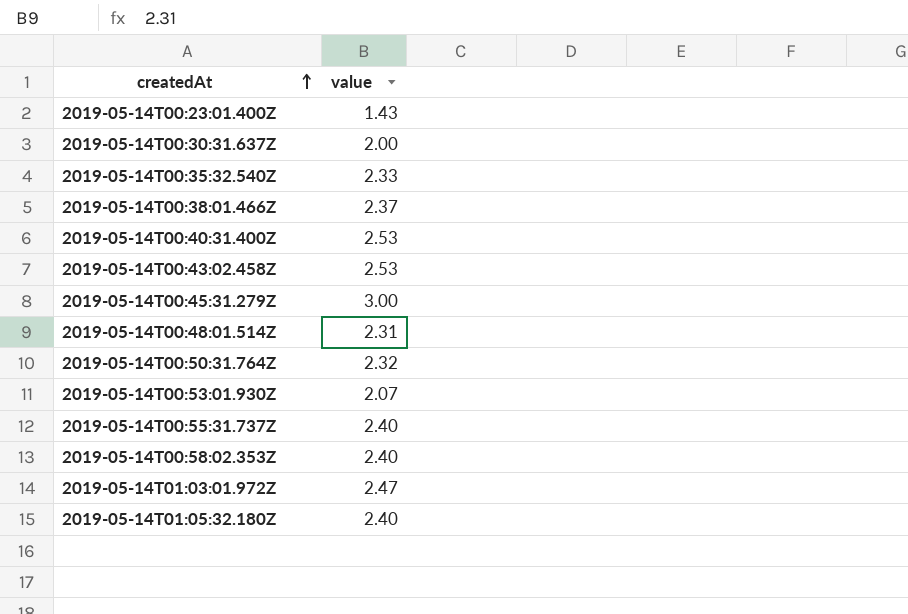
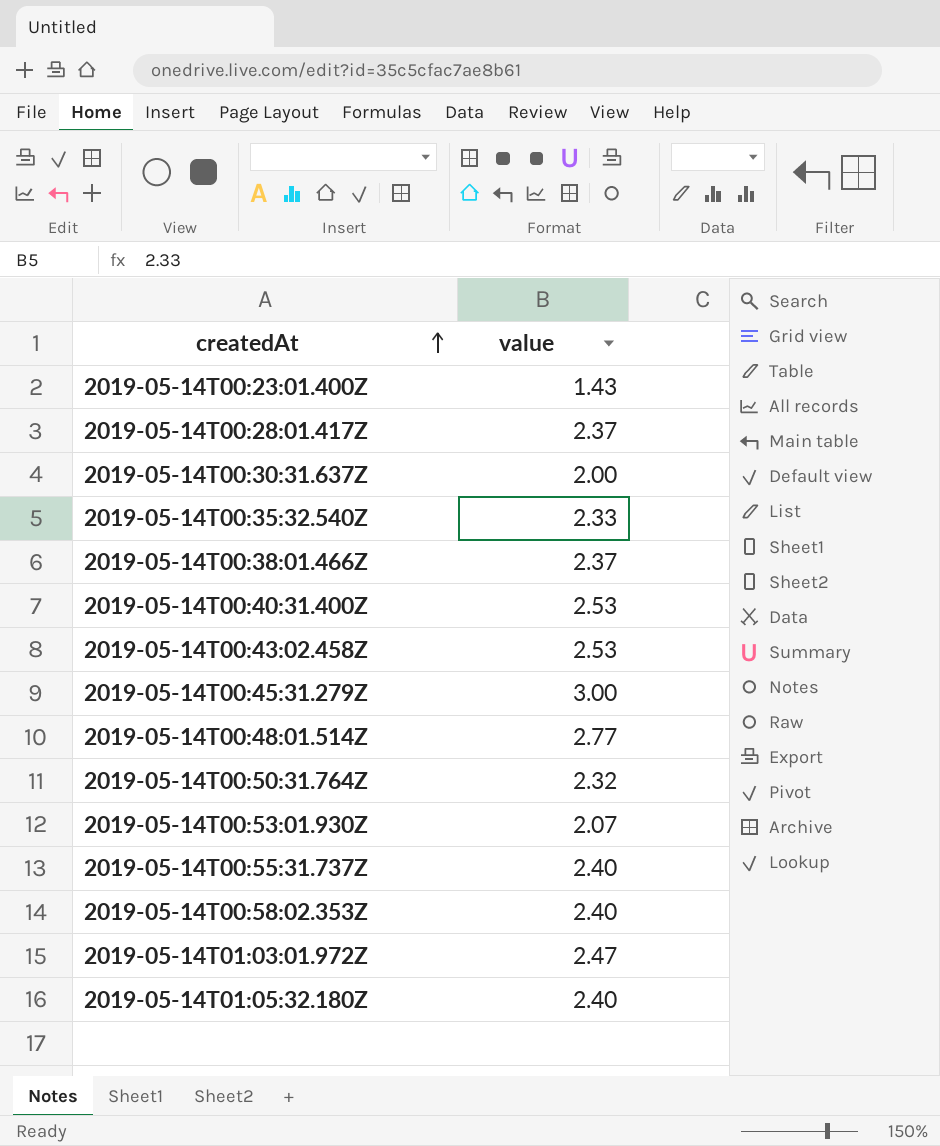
row 2019-05-14T00:28:01.417Z: none -> 2.37
2019-05-14T00:48:01.514Z | value: 2.31 -> 2.77

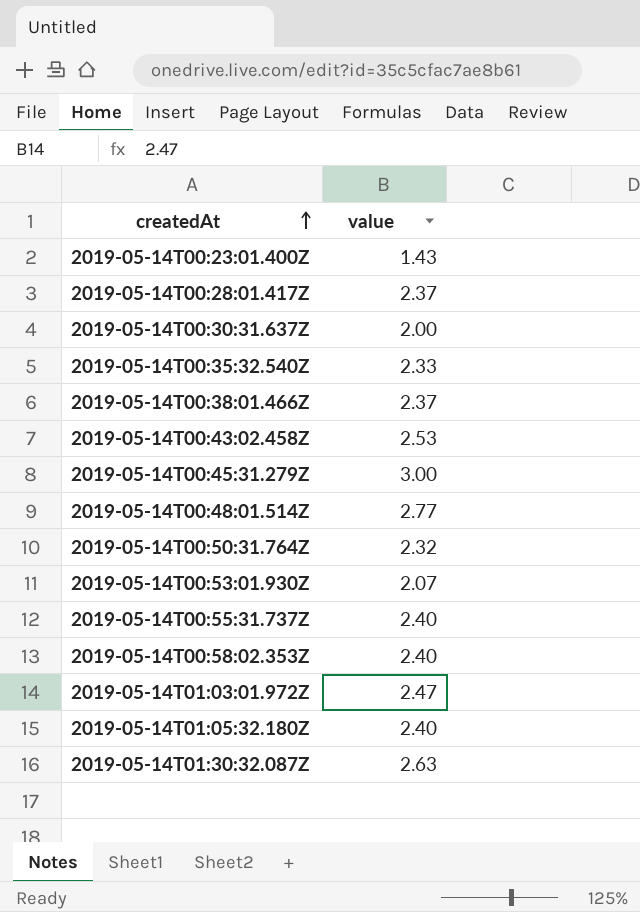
row 2019-05-14T00:40:31.400Z: 2.53 -> none
row 2019-05-14T01:30:32.087Z: none -> 2.63

